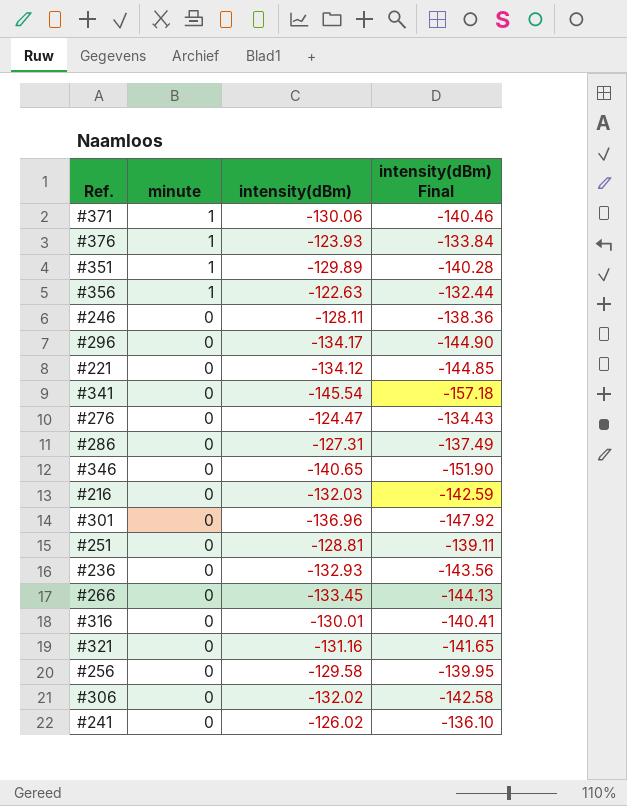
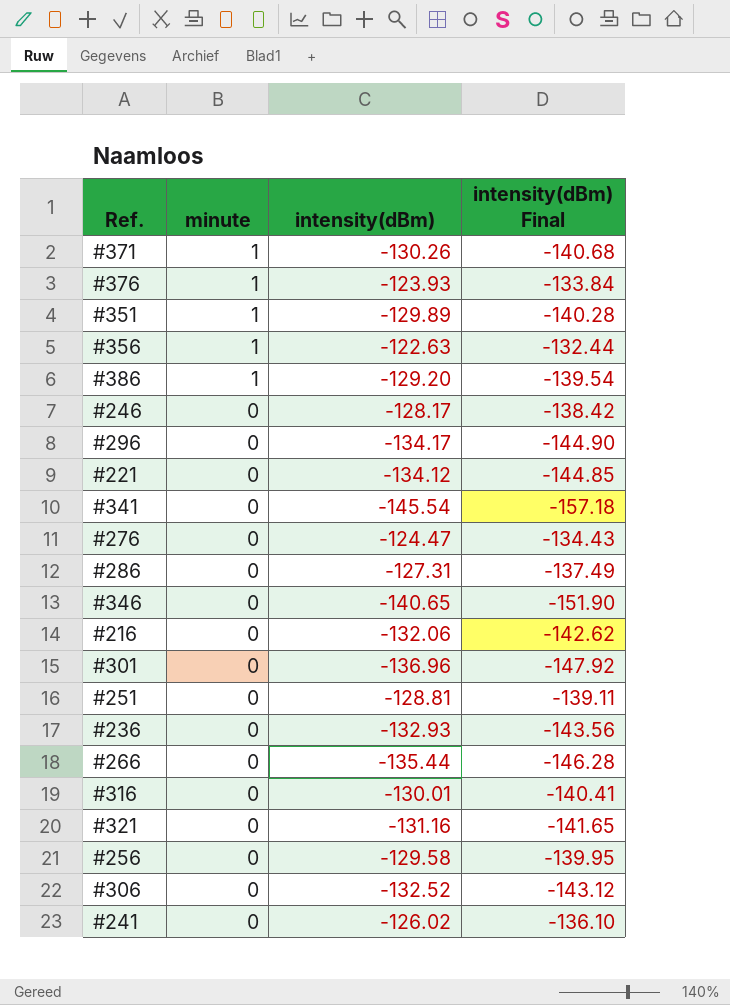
#371 | intensity(dBm): -130.06 -> -130.26
#371 | intensity(dBm) Final: -140.46 -> -140.68
row #386: none -> 1 | -129.20 | -139.54
#246 | intensity(dBm): -128.11 -> -128.17
#246 | intensity(dBm) Final: -138.36 -> -138.42
#216 | intensity(dBm): -132.03 -> -132.06
#216 | intensity(dBm) Final: -142.59 -> -142.62
#266 | intensity(dBm): -133.45 -> -135.44
#266 | intensity(dBm) Final: -144.13 -> -146.28
#306 | intensity(dBm): -132.02 -> -132.52
#306 | intensity(dBm) Final: -142.58 -> -143.12

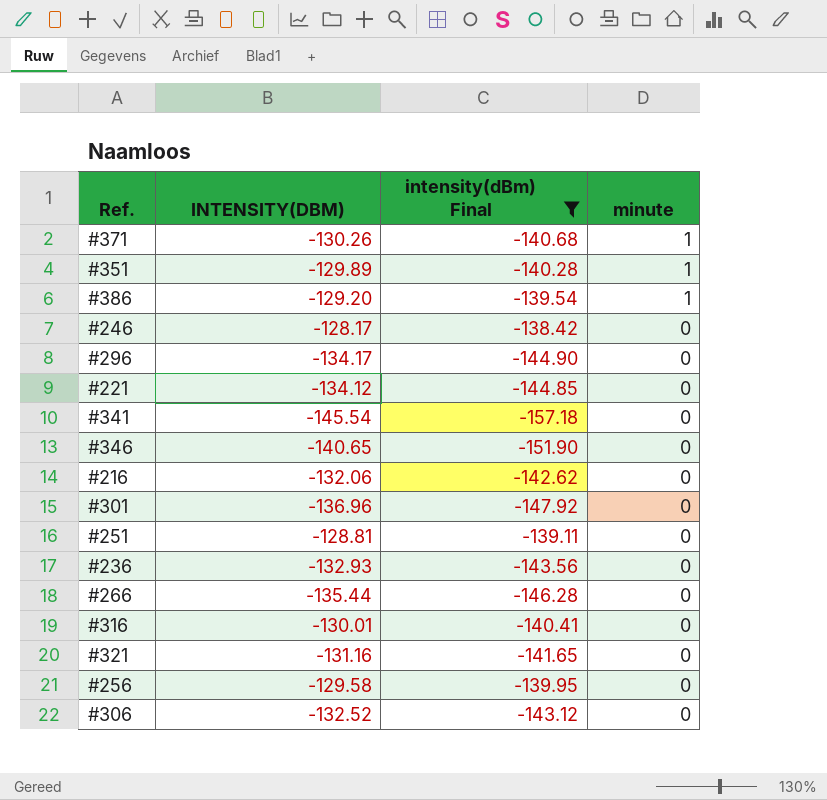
filter: none -> intensity(dBm) Final <= -138.42
column name: intensity(dBm) -> INTENSITY(DBM)
column minute | position: 2 -> 4

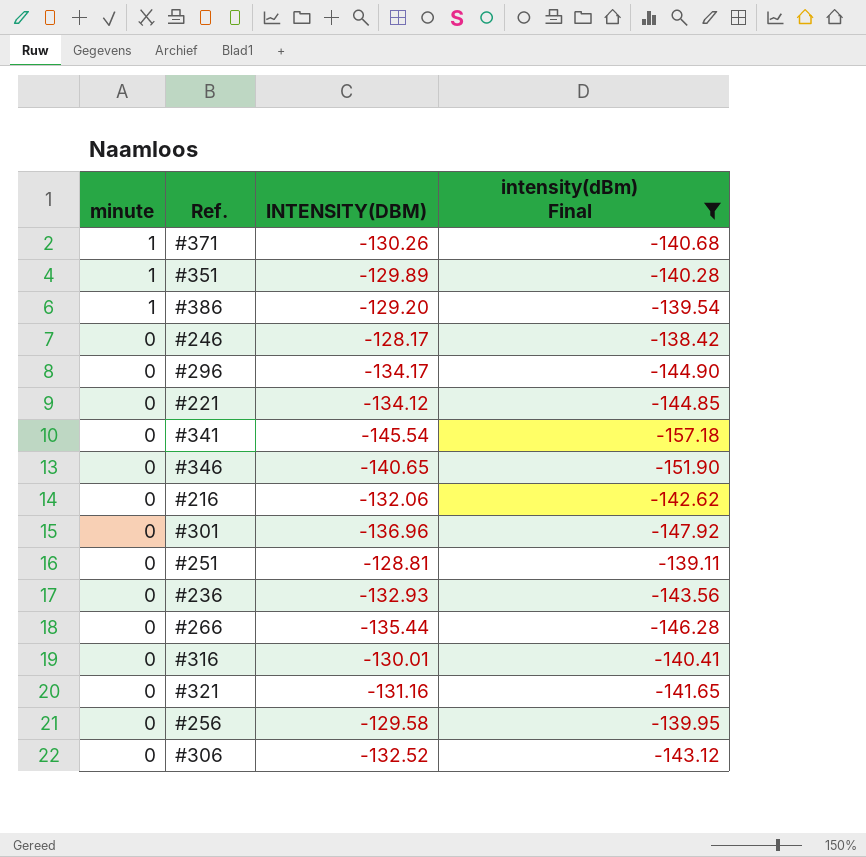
column minute | position: 4 -> 1

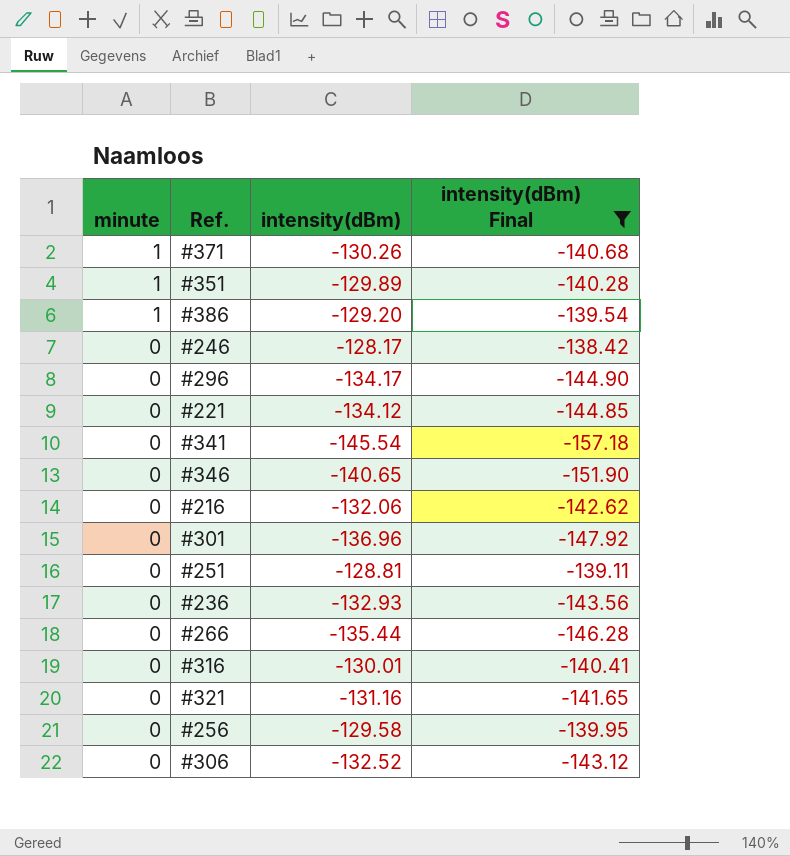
column name: INTENSITY(DBM) -> intensity(dBm)

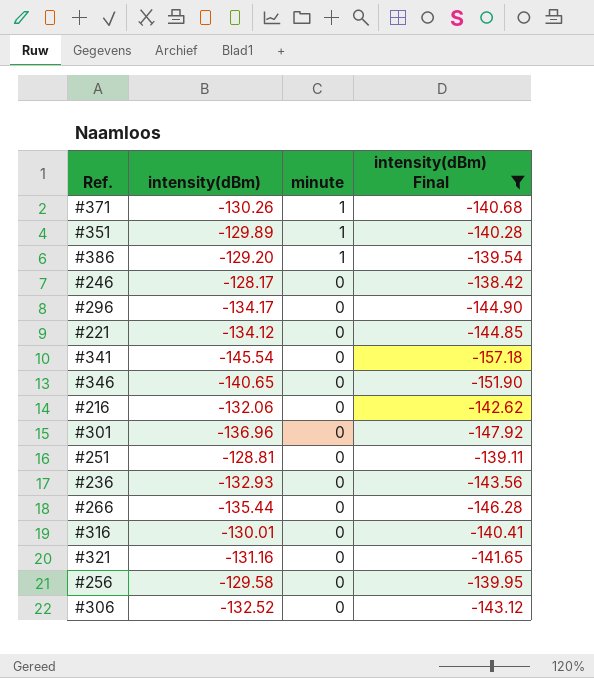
column minute | position: 1 -> 3

